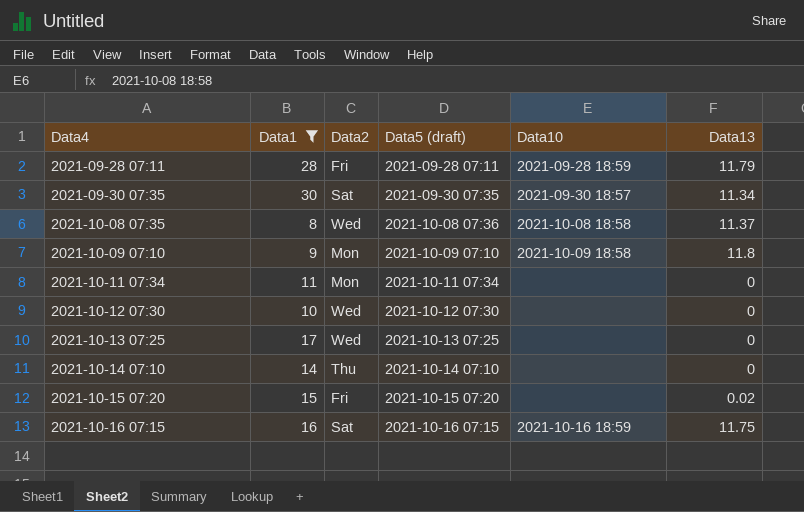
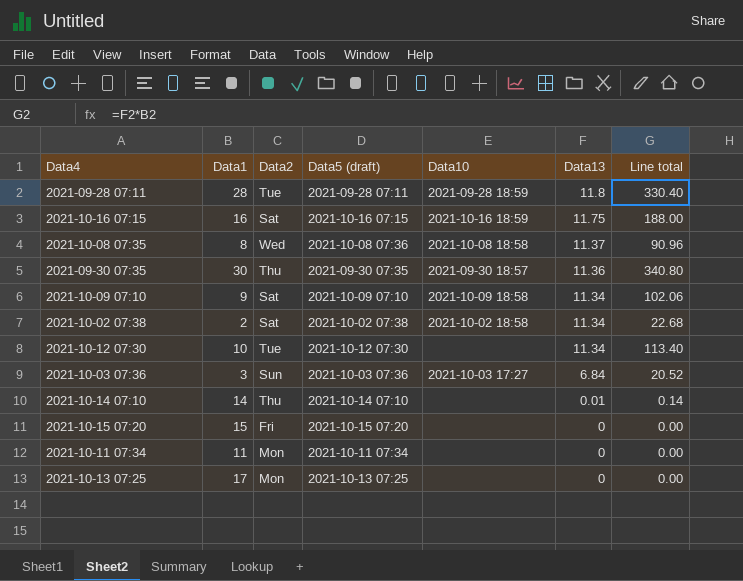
filter: Data1 >= 8 -> none
row order: Data4 ascending -> Data13 descending
column Line total | formula: none -> [Data1] * [Data13]
2021-09-28 07:11 | Data2: Fri -> Tue
2021-09-28 07:11 | Data13: 11.79 -> 11.8
2021-09-30 07:35 | Data2: Sat -> Thu
2021-09-30 07:35 | Data13: 11.34 -> 11.36
2021-10-09 07:10 | Data2: Mon -> Sat
2021-10-09 07:10 | Data13: 11.8 -> 11.34
2021-10-12 07:30 | Data2: Wed -> Tue
2021-10-12 07:30 | Data13: 0 -> 11.34
2021-10-14 07:10 | Data13: 0 -> 0.01
2021-10-15 07:20 | Data13: 0.02 -> 0
2021-10-13 07:25 | Data2: Wed -> Mon

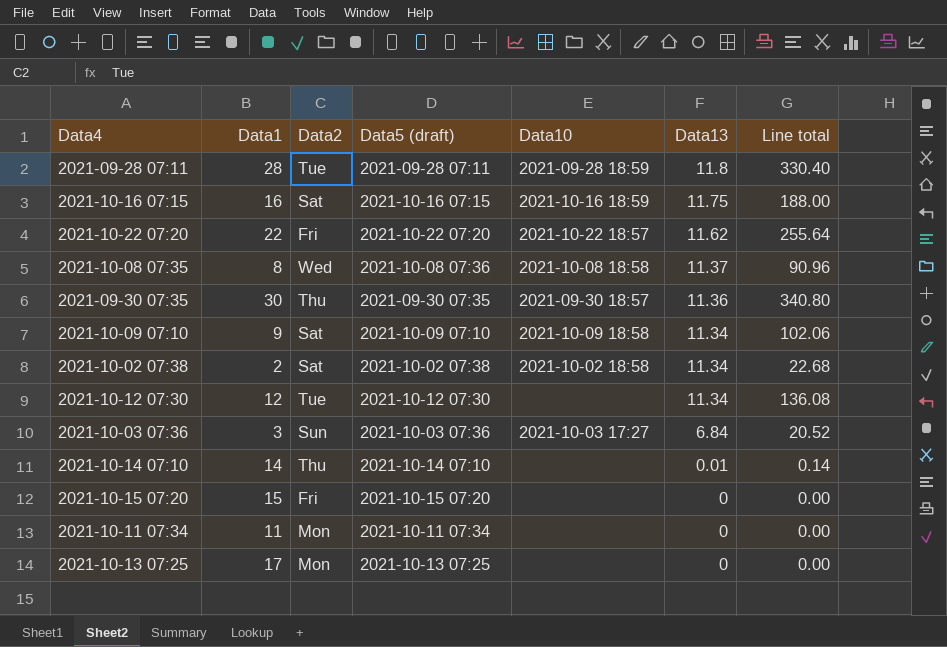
row 2021-10-22 07:20: none -> 22 | Fri | 2021-10-22 07:20 | 2021-10-22 18:57 | 11.62 | 255.64
2021-10-12 07:30 | Data1: 10 -> 12
2021-10-12 07:30 | Line total: 113.40 -> 136.08

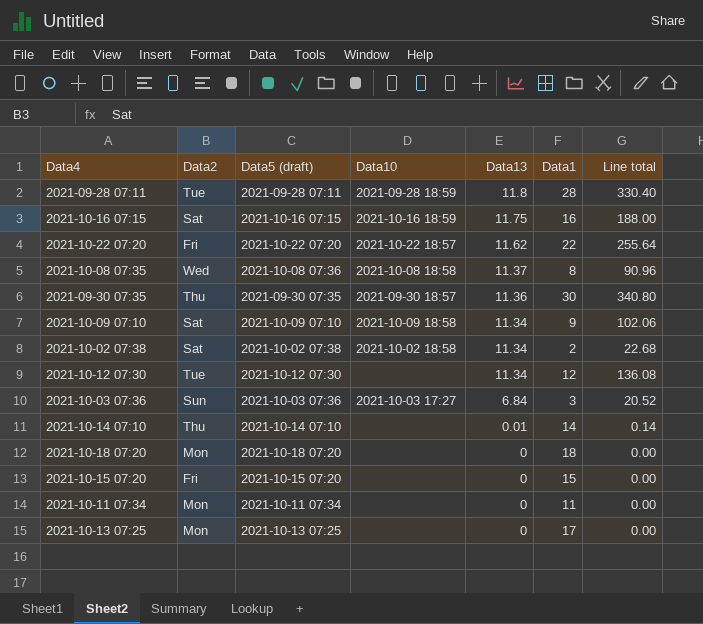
column Data1 | position: 2 -> 6
row 2021-10-18 07:20: none -> Mon | 2021-10-18 07:20 | none | 0 | 18 | 0.00

